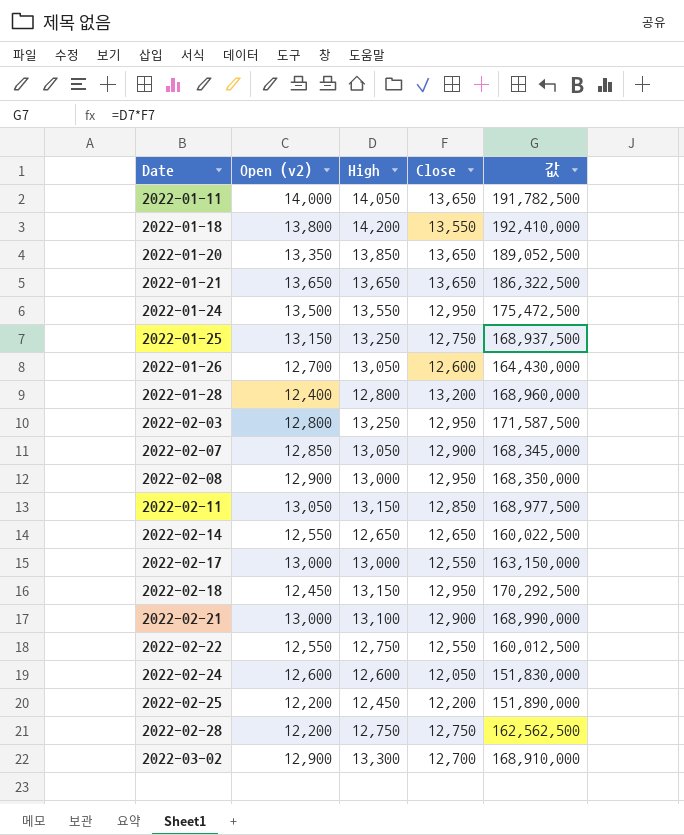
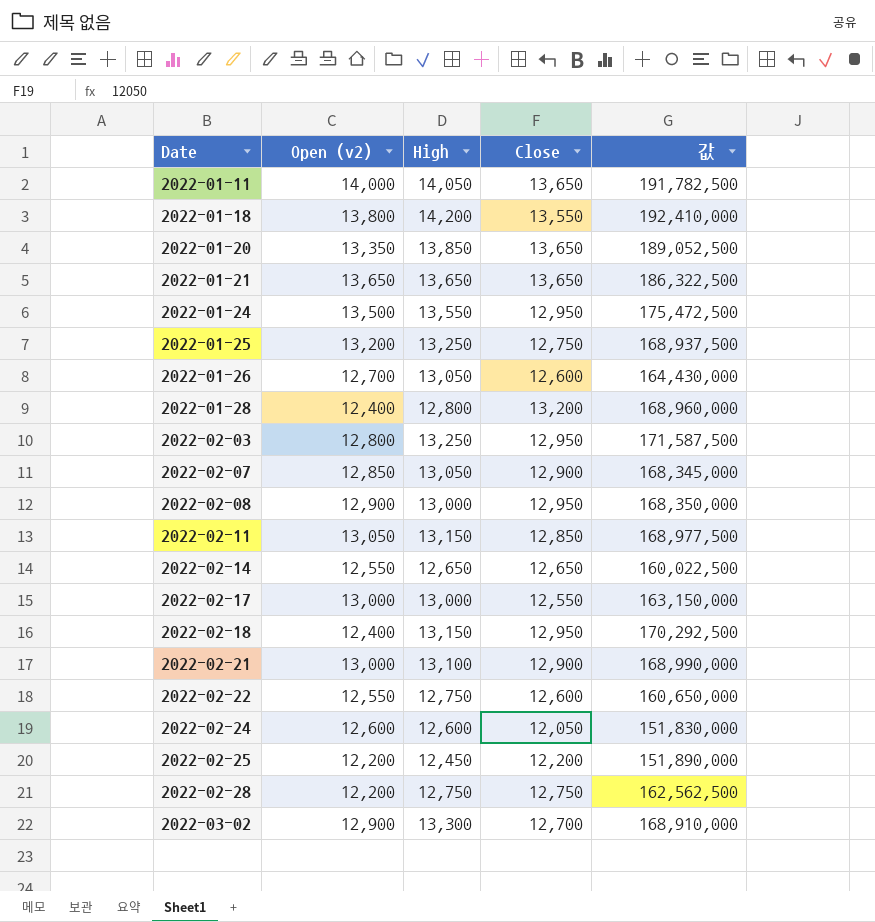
2022-01-25 | Open (v2): 13,150 -> 13,200
2022-02-18 | Open (v2): 12,450 -> 12,400
2022-02-22 | Close: 12,550 -> 12,600
2022-02-22 | 값: 160,012,500 -> 160,650,000

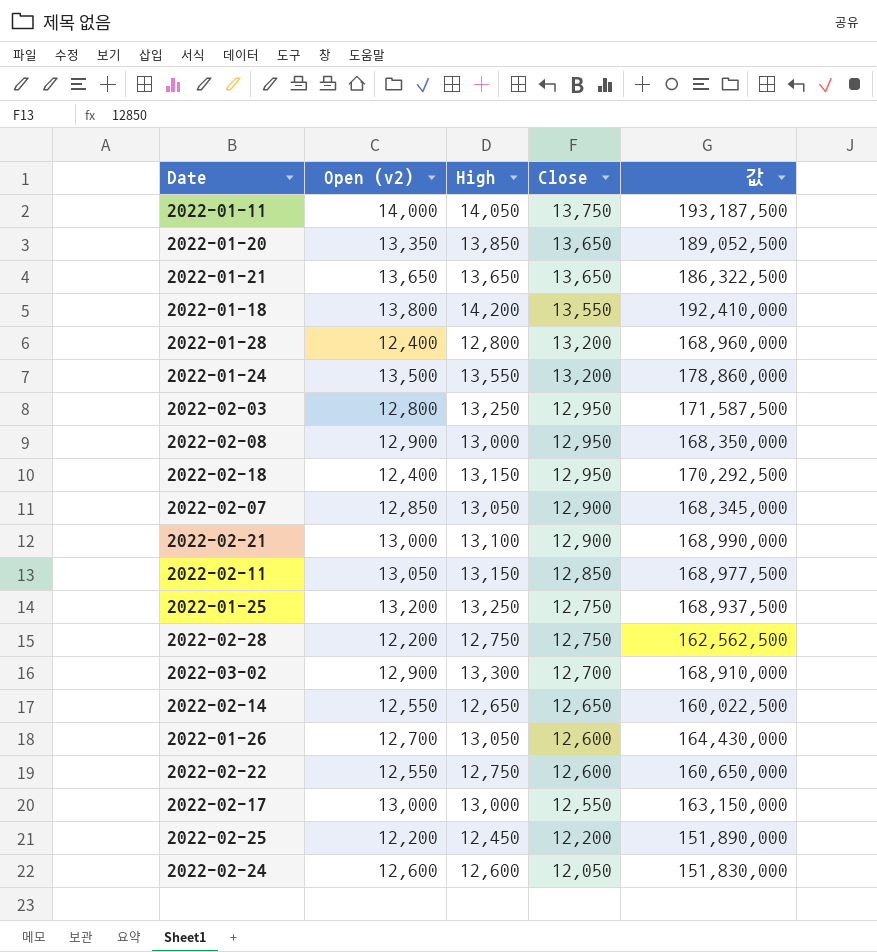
row order: Date ascending -> Close descending
2022-01-11 | Close: 13,650 -> 13,750
2022-01-11 | 값: 191,782,500 -> 193,187,500
2022-01-24 | Close: 12,950 -> 13,200
2022-01-24 | 값: 175,472,500 -> 178,860,000

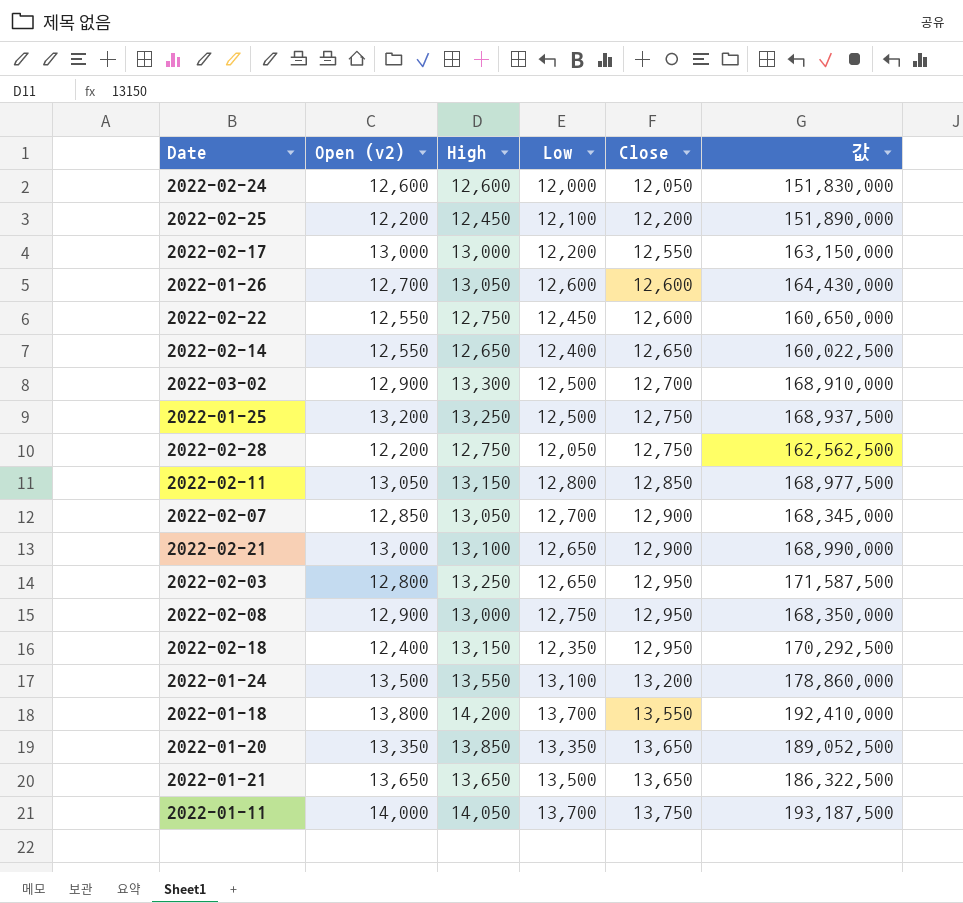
row order: Close descending -> Close ascending
column Low | position: none -> 4
row 2022-01-28: 12,400 | 12,800 | 13,200 | 168,960,000 -> none

